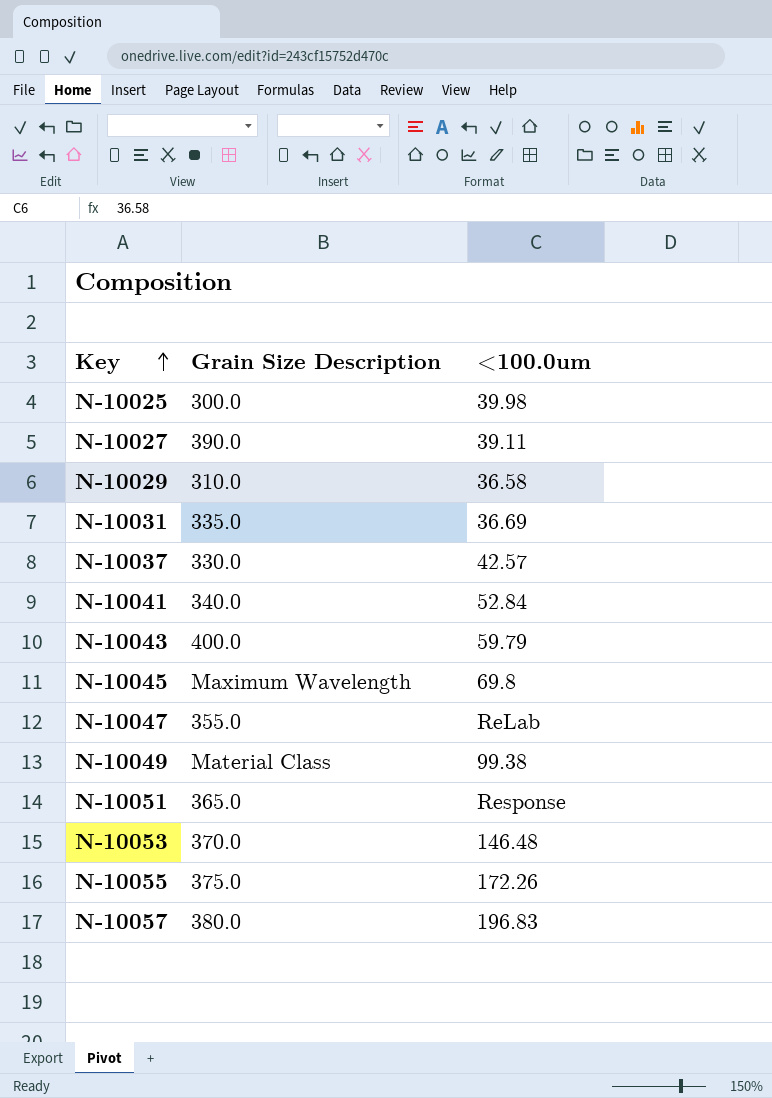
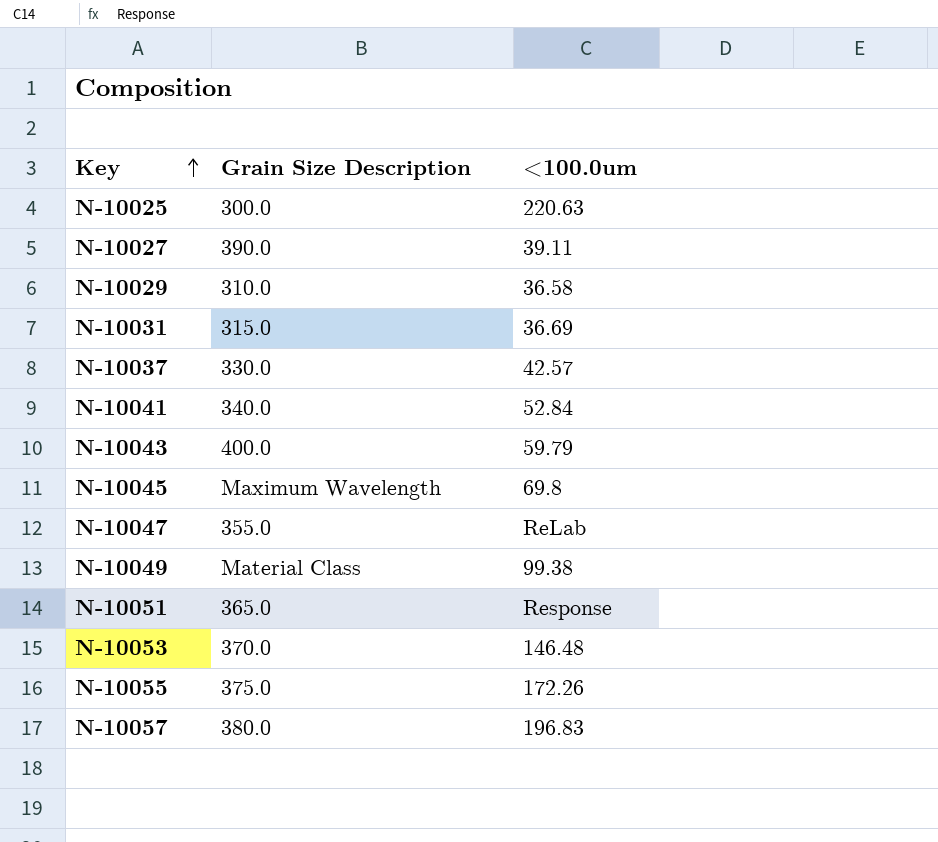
N-10025 | <100.0um: 39.98 -> 220.63
N-10031 | Grain Size Description: 335.0 -> 315.0

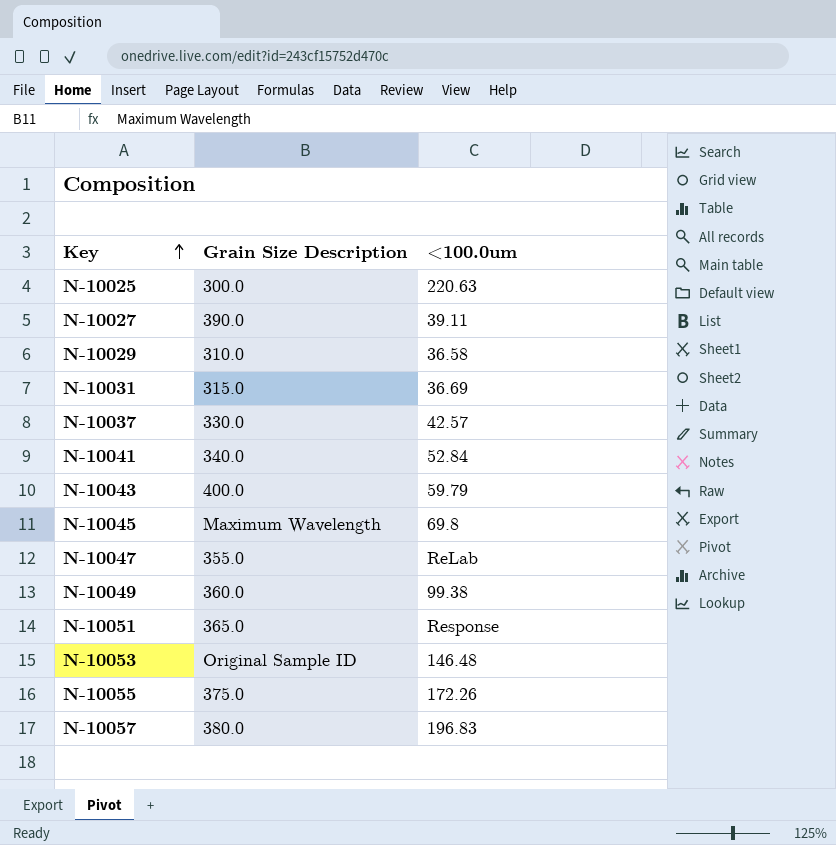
N-10049 | Grain Size Description: Material Class -> 360.0
N-10053 | Grain Size Description: 370.0 -> Original Sample ID

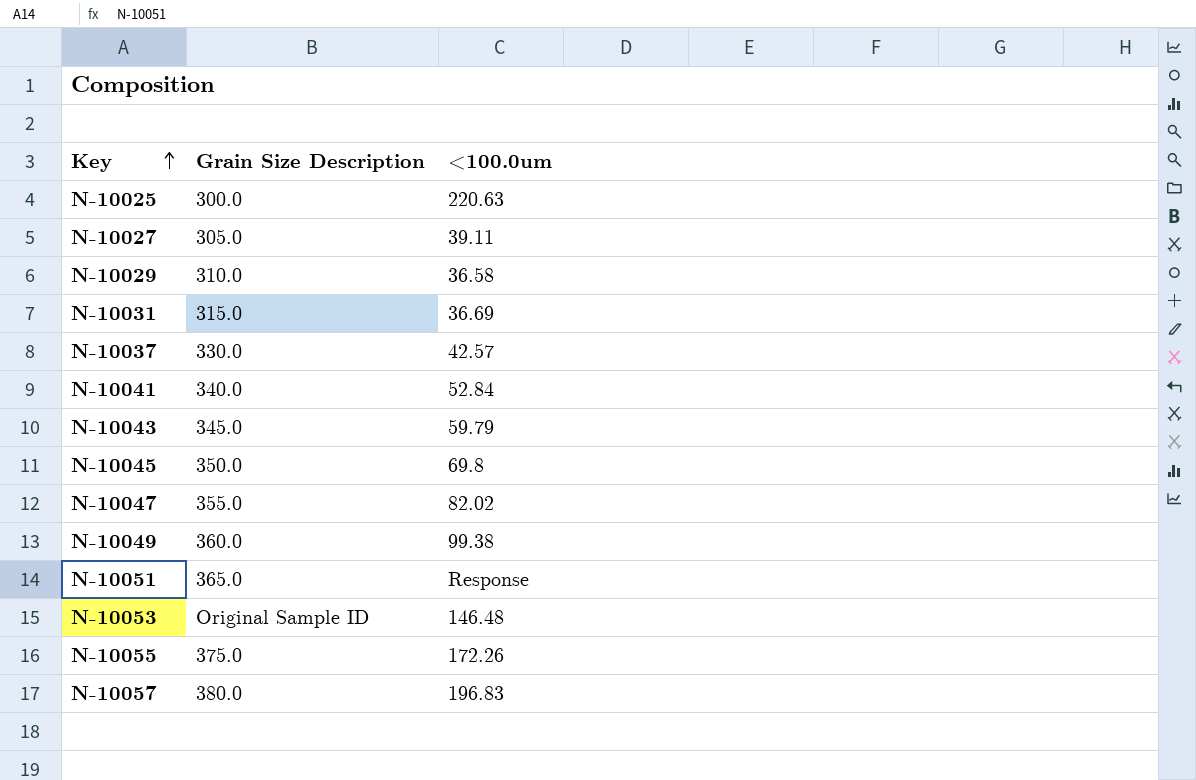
N-10027 | Grain Size Description: 390.0 -> 305.0
N-10043 | Grain Size Description: 400.0 -> 345.0
N-10045 | Grain Size Description: Maximum Wavelength -> 350.0
N-10047 | <100.0um: ReLab -> 82.02

